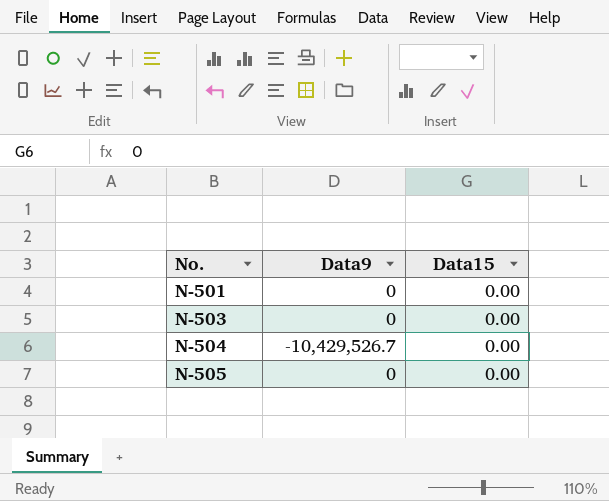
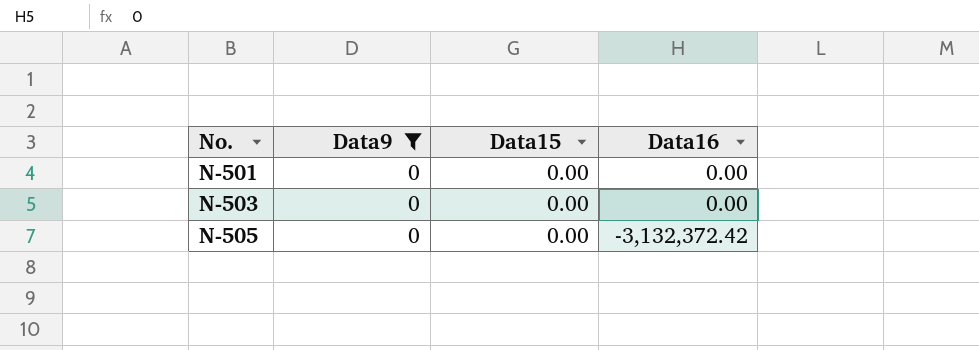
filter: none -> Data9 = 0
column Data16 | position: none -> 4

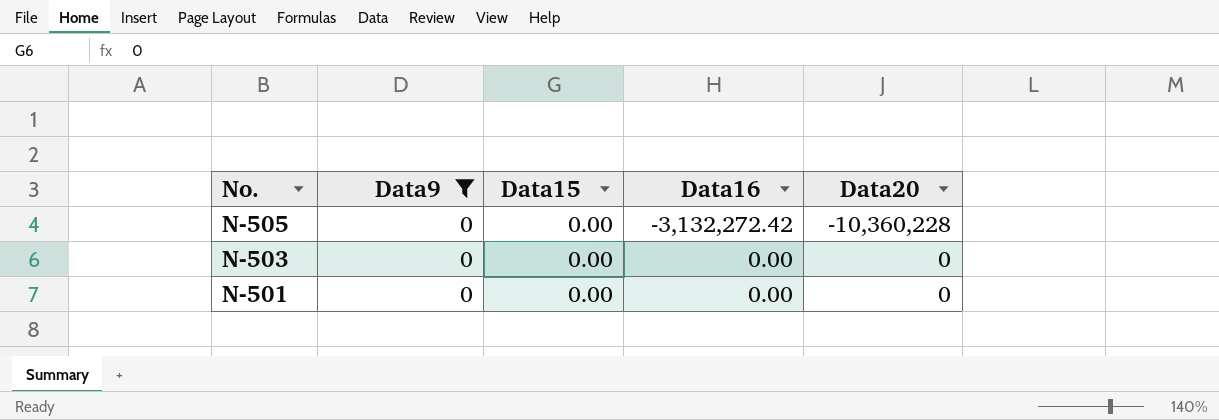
row order: No. ascending -> No. descending
column Data20 | position: none -> 5
N-505 | Data16: -3,132,372.42 -> -3,132,272.42

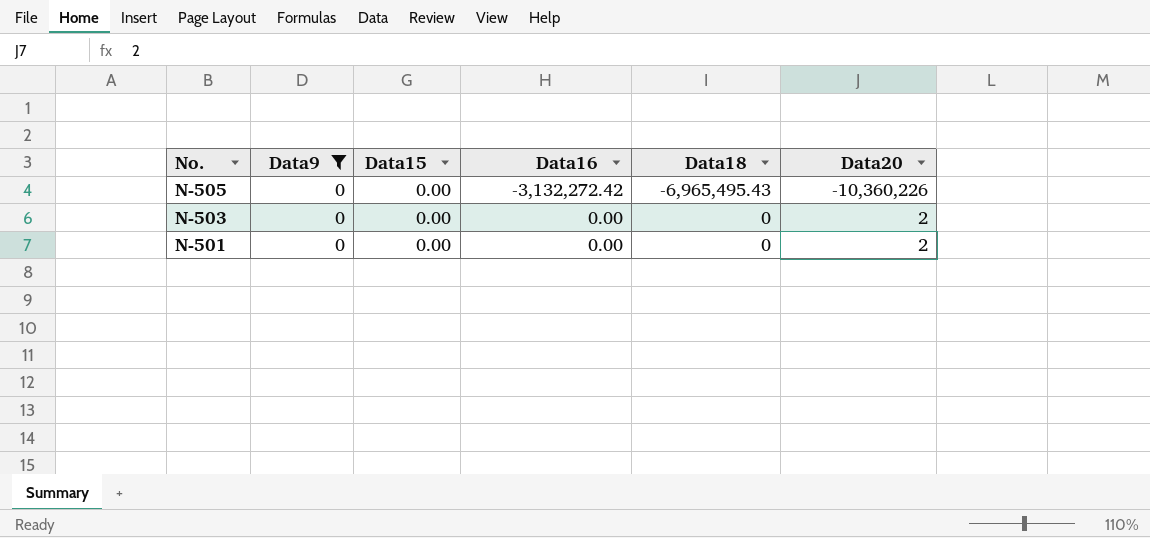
column Data18 | position: none -> 5
N-505 | Data20: -10,360,228 -> -10,360,226
N-503 | Data20: 0 -> 2
N-501 | Data20: 0 -> 2

